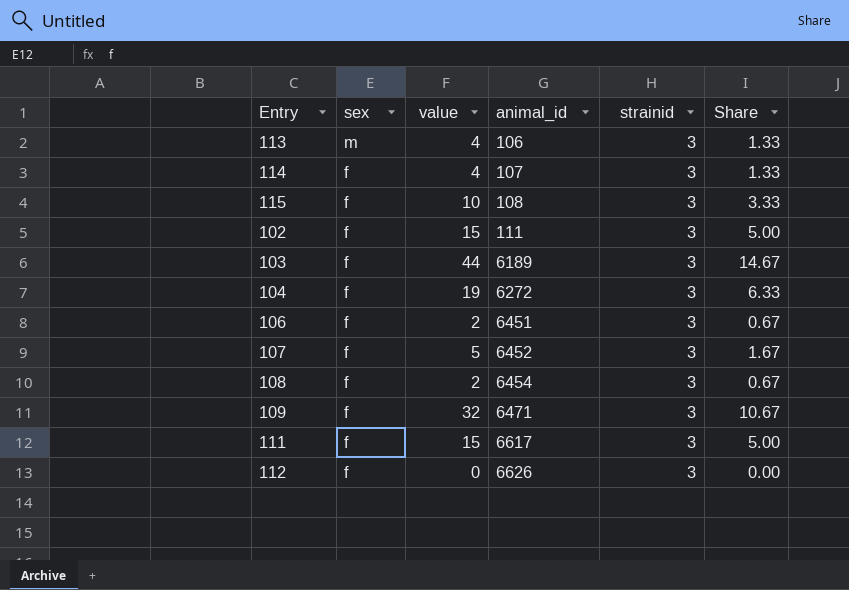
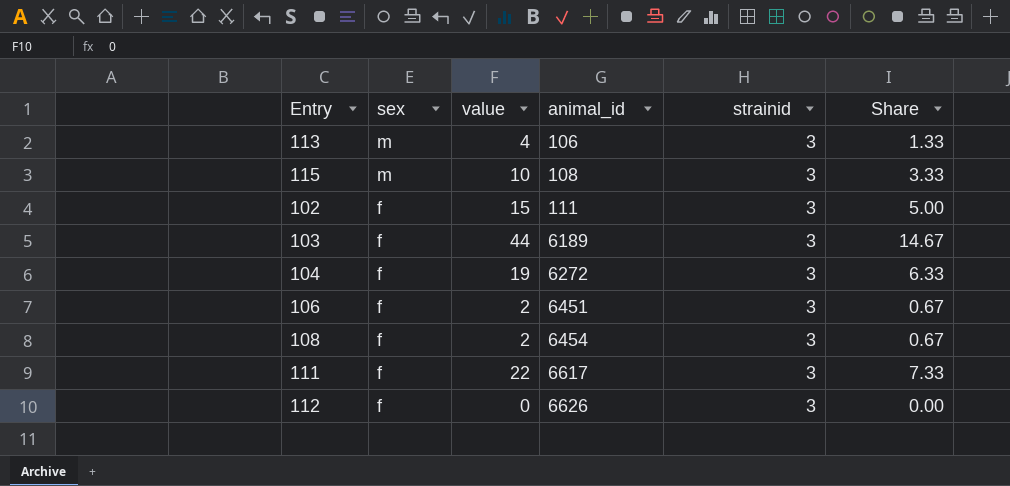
row 114: f | 4 | 107 | 3 | 1.33 -> none
row 107: f | 5 | 6452 | 3 | 1.67 -> none
row 109: f | 32 | 6471 | 3 | 10.67 -> none
115 | sex: f -> m
111 | value: 15 -> 22
111 | Share: 5.00 -> 7.33

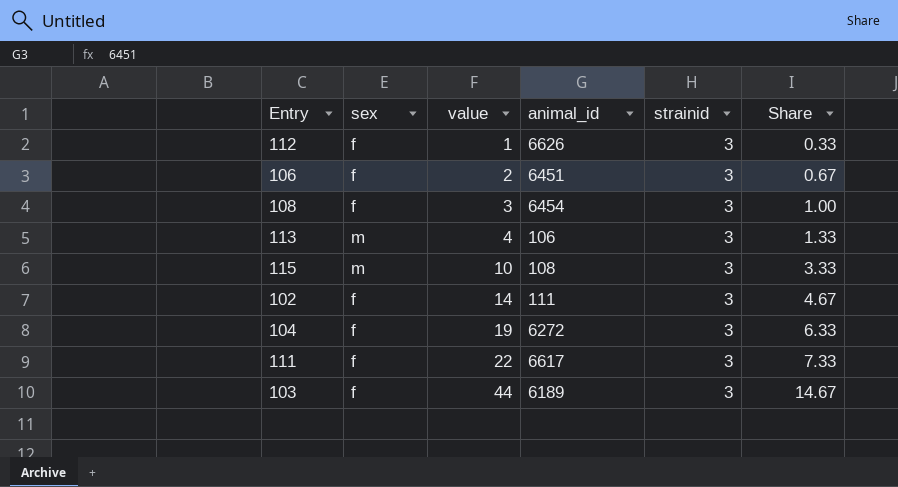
row order: sex descending -> value ascending
112 | value: 0 -> 1
112 | Share: 0.00 -> 0.33
108 | value: 2 -> 3
108 | Share: 0.67 -> 1.00
102 | value: 15 -> 14
102 | Share: 5.00 -> 4.67

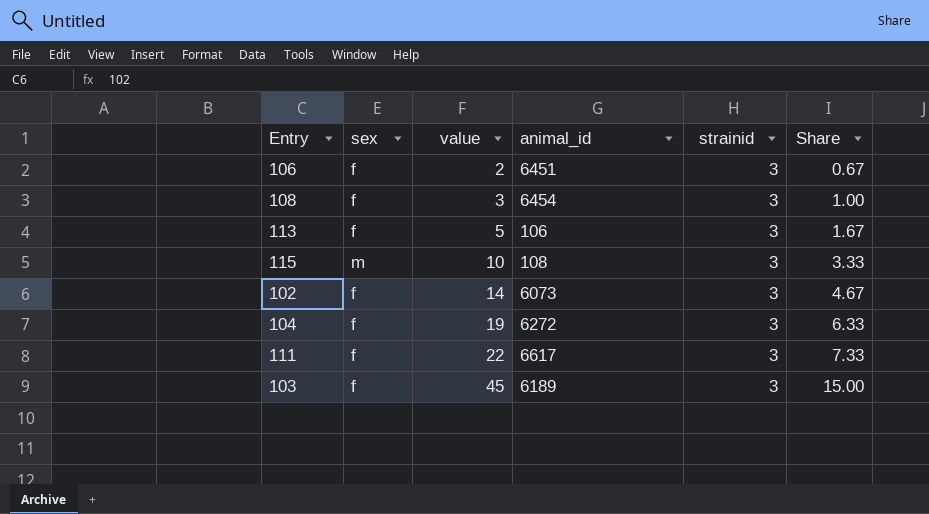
row 112: f | 1 | 6626 | 3 | 0.33 -> none
113 | sex: m -> f
113 | value: 4 -> 5
113 | Share: 1.33 -> 1.67
102 | animal_id: 111 -> 6073
103 | value: 44 -> 45
103 | Share: 14.67 -> 15.00

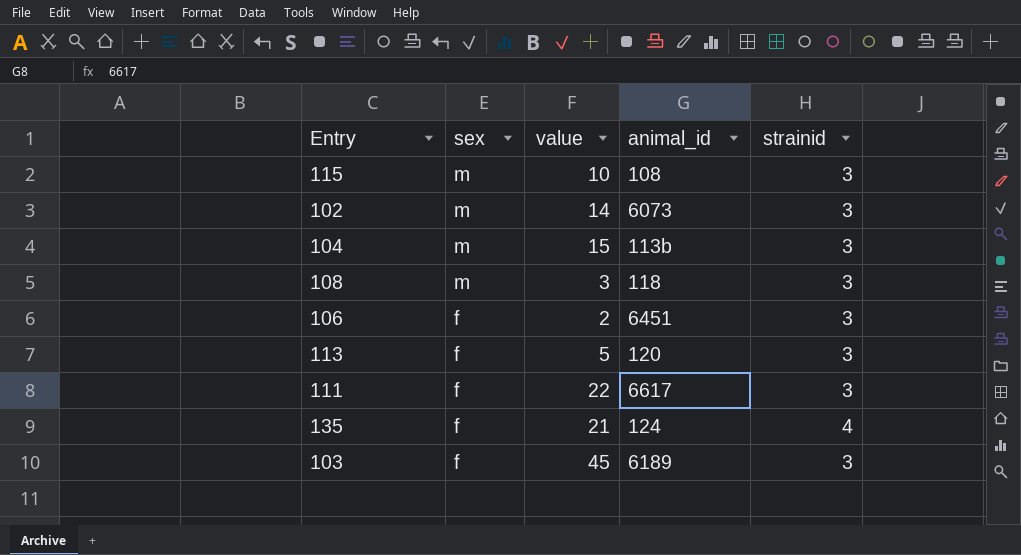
row order: value ascending -> sex descending
column Share | formula: [value] / [strainid] -> none
102 | sex: f -> m
104 | sex: f -> m
104 | value: 19 -> 15
104 | animal_id: 6272 -> 113b
108 | sex: f -> m
108 | animal_id: 6454 -> 118
113 | animal_id: 106 -> 120
row 135: none -> f | 21 | 124 | 4

